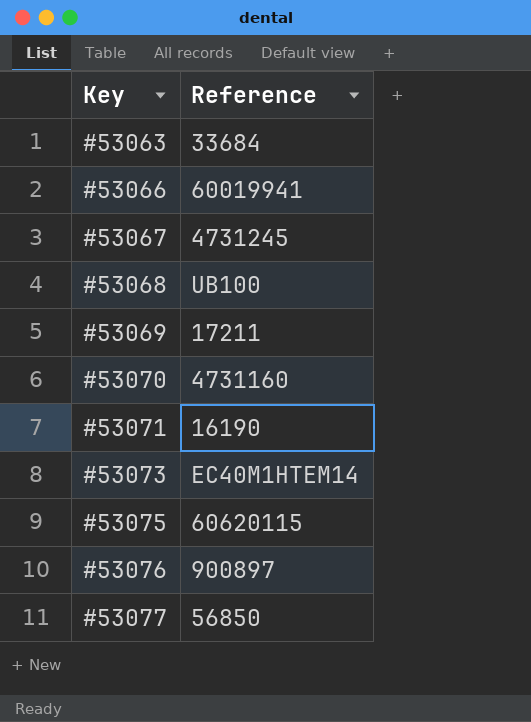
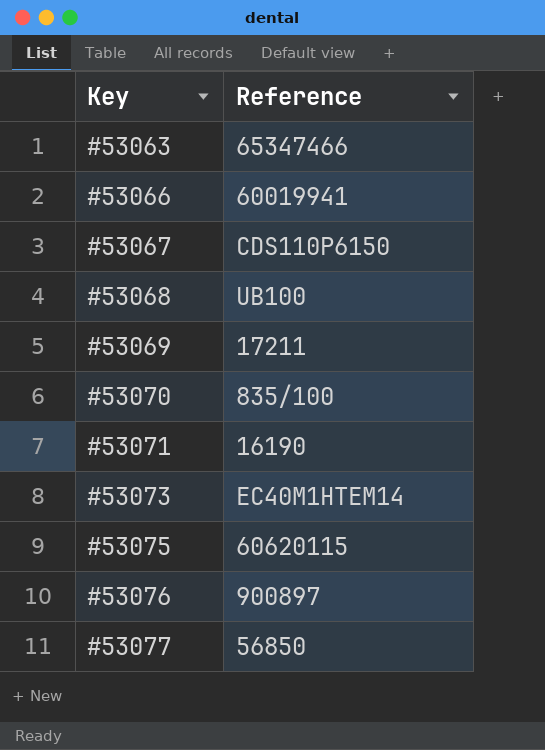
#53063 | Reference: 33684 -> 65347466
#53067 | Reference: 4731245 -> CDS110P6150
#53070 | Reference: 4731160 -> 835/100

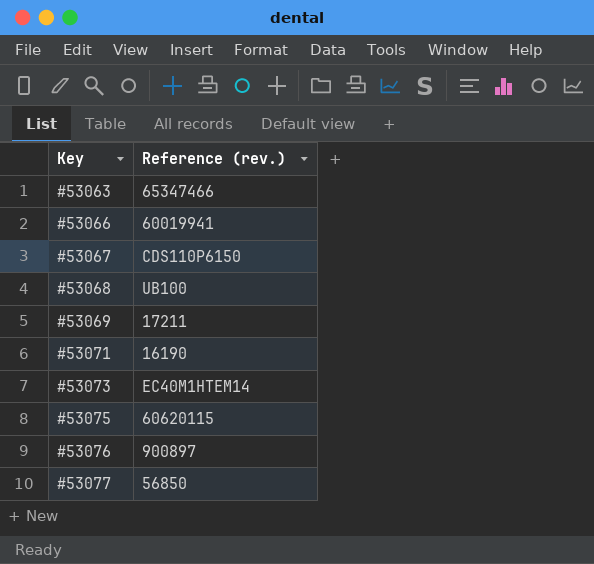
column name: Reference -> Reference (rev.)
row #53070: 835/100 -> none

